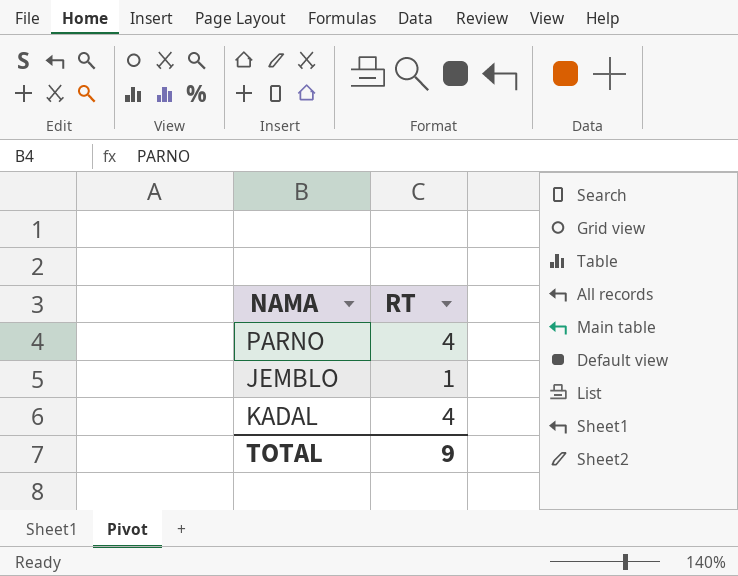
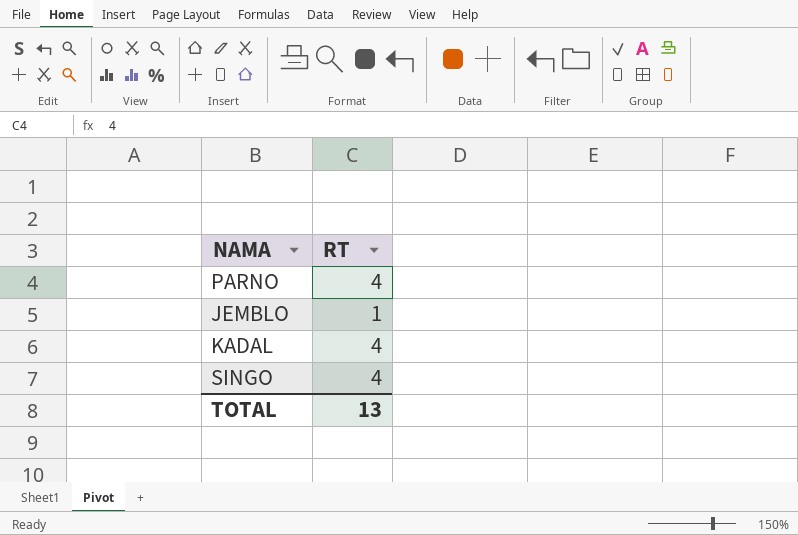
row SINGO: none -> 4
TOTAL | RT: 9 -> 13

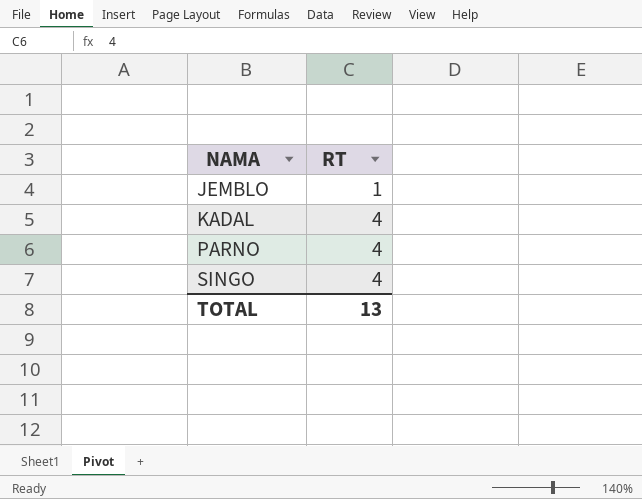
row order: none -> NAMA ascending

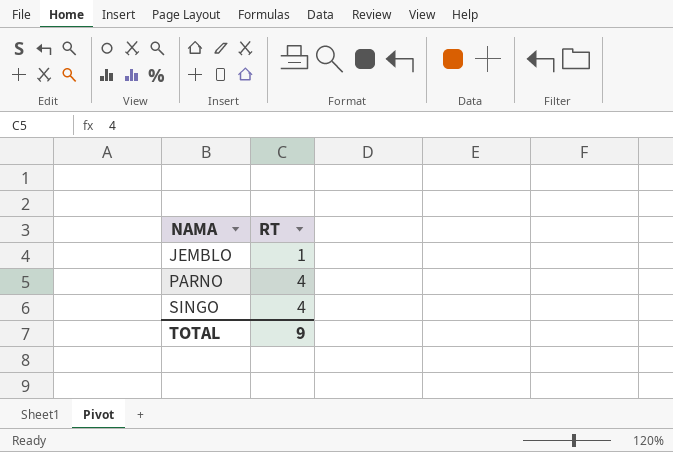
row KADAL: 4 -> none
TOTAL | RT: 13 -> 9

